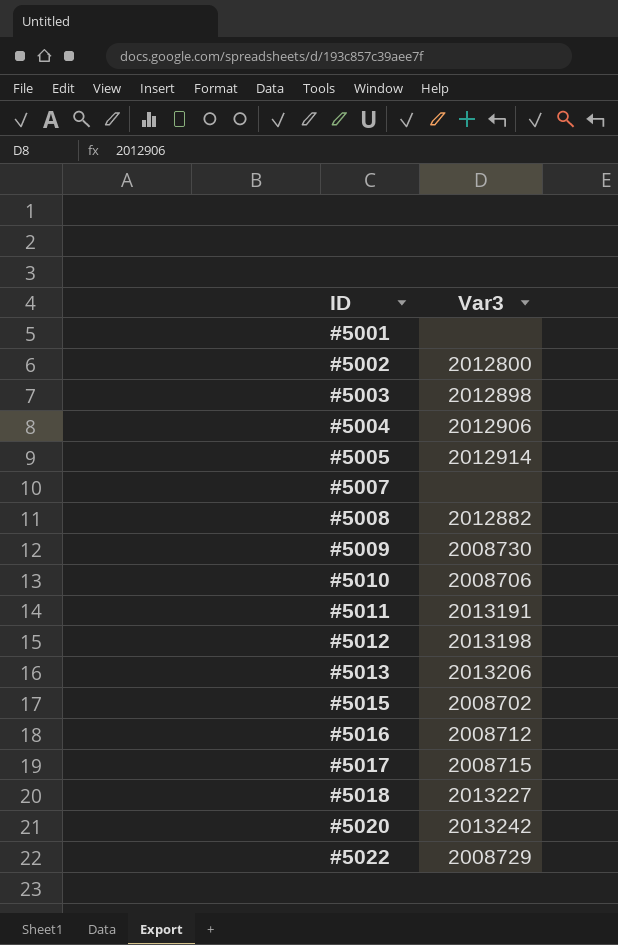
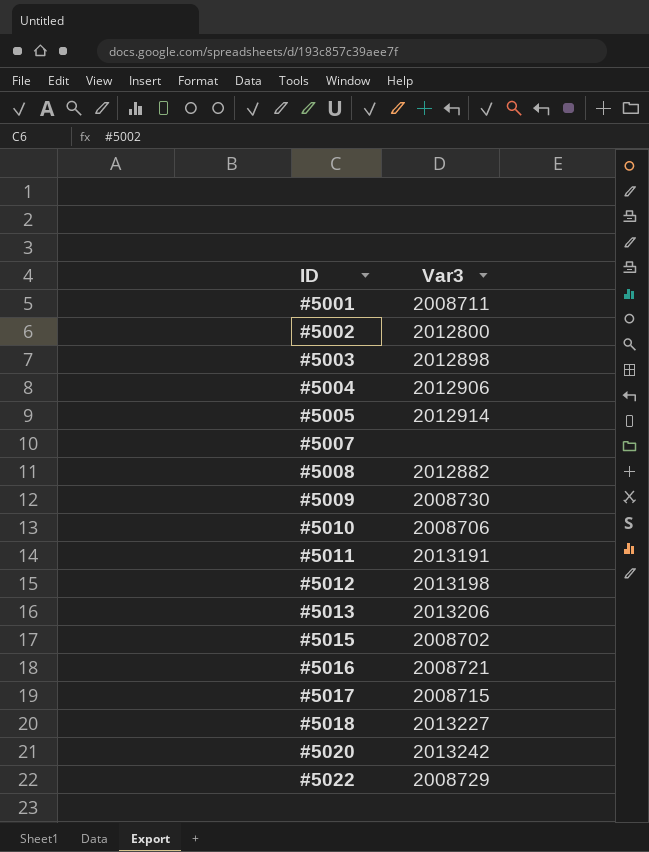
#5001 | Var3: none -> 2008711
#5016 | Var3: 2008712 -> 2008721

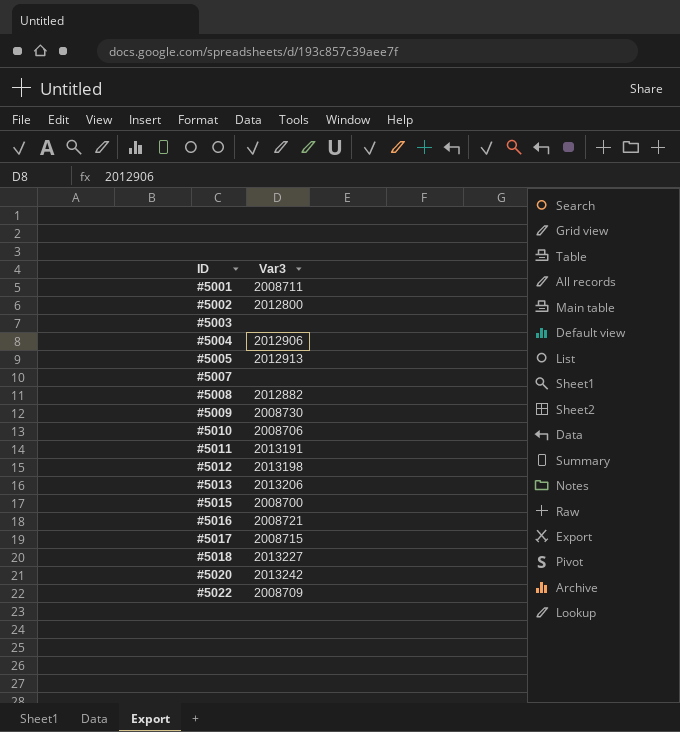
#5003 | Var3: 2012898 -> none
#5005 | Var3: 2012914 -> 2012913
#5015 | Var3: 2008702 -> 2008700
#5022 | Var3: 2008729 -> 2008709

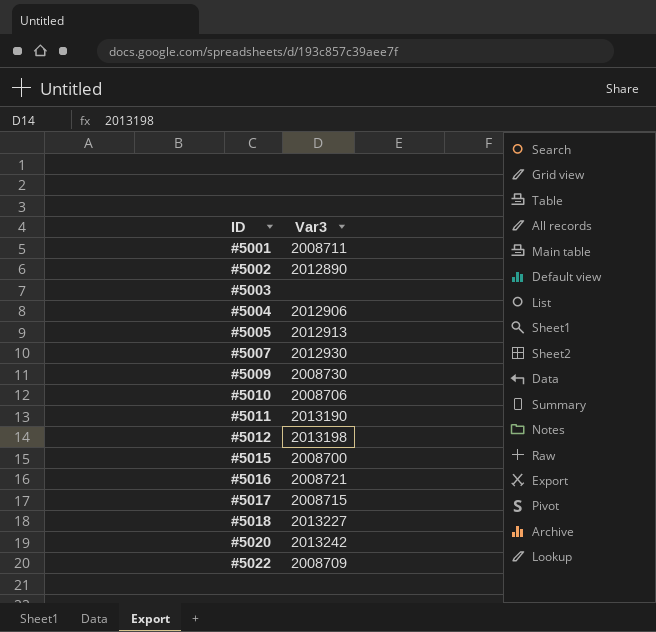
row #5008: 2012882 -> none
row #5013: 2013206 -> none
#5002 | Var3: 2012800 -> 2012890
#5007 | Var3: none -> 2012930
#5011 | Var3: 2013191 -> 2013190

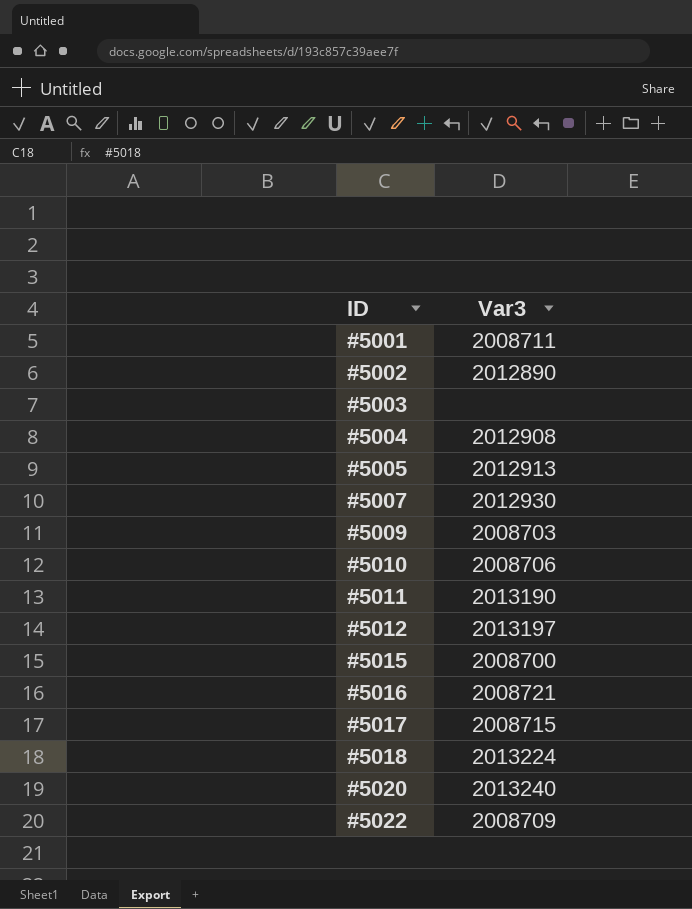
#5004 | Var3: 2012906 -> 2012908
#5009 | Var3: 2008730 -> 2008703
#5012 | Var3: 2013198 -> 2013197
#5018 | Var3: 2013227 -> 2013224
#5020 | Var3: 2013242 -> 2013240

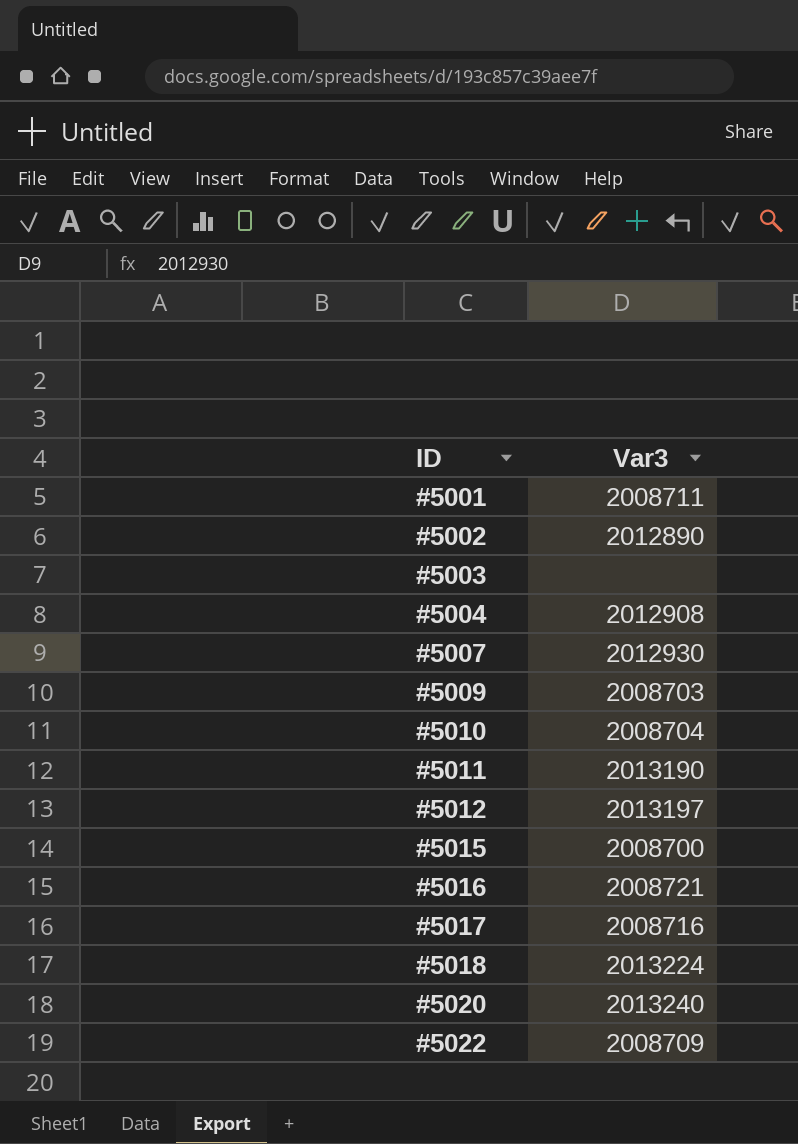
row #5005: 2012913 -> none
#5010 | Var3: 2008706 -> 2008704
#5017 | Var3: 2008715 -> 2008716

